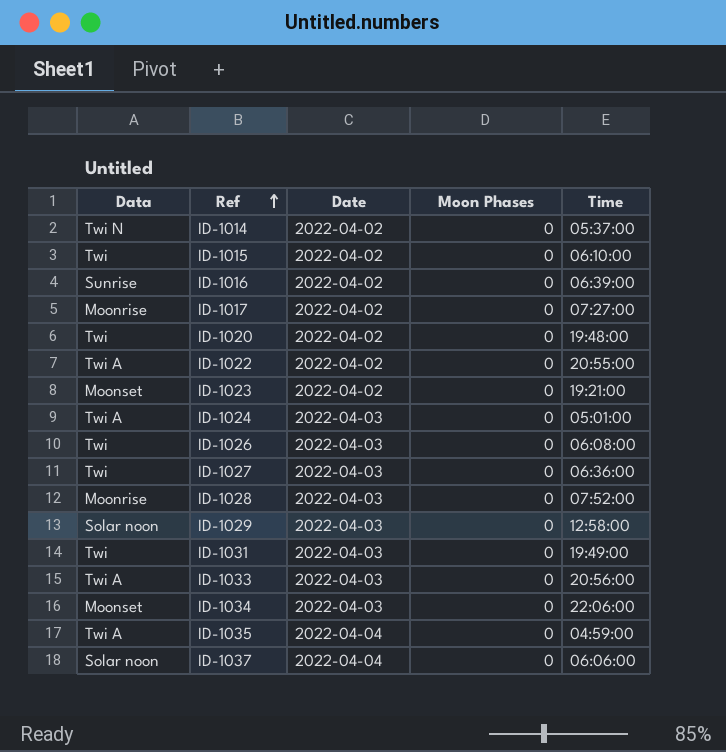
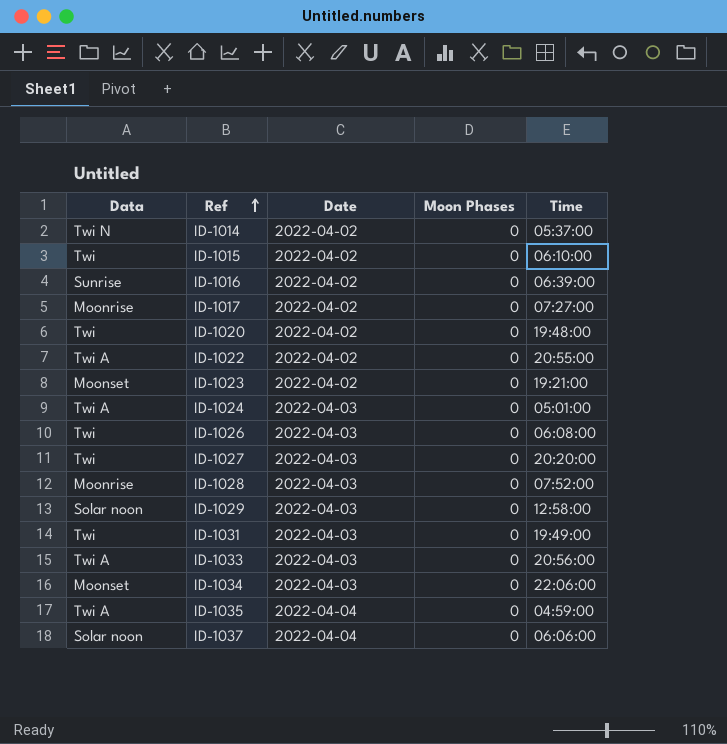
ID-1027 | Time: 06:36:00 -> 20:20:00

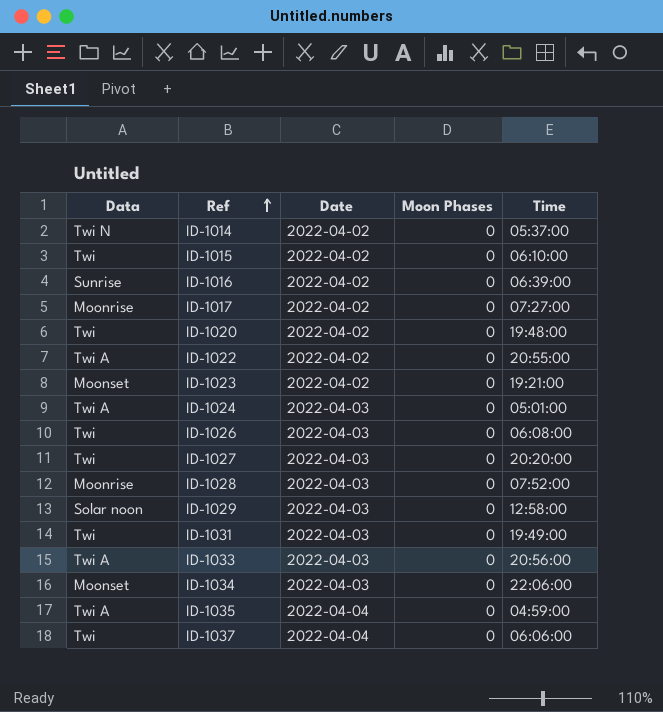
ID-1037 | Data: Solar noon -> Twi

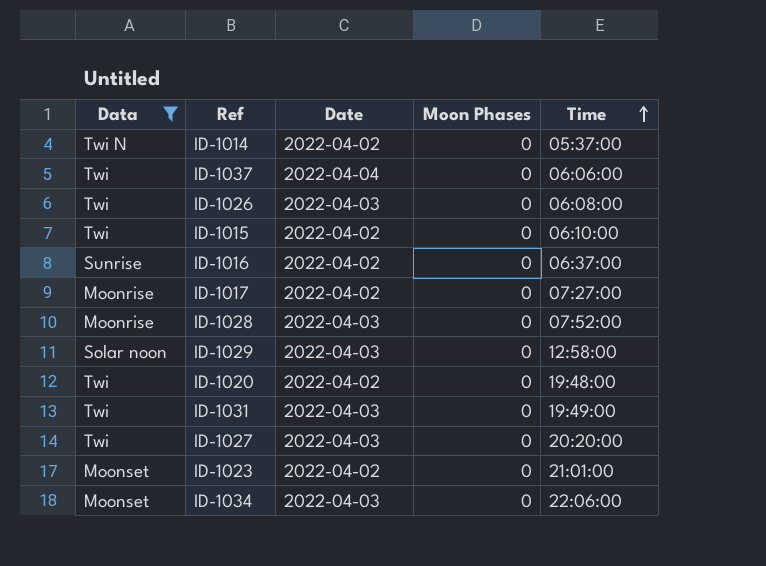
filter: none -> Data != Twi A
row order: Ref ascending -> Time ascending
ID-1016 | Time: 06:39:00 -> 06:37:00
ID-1023 | Time: 19:21:00 -> 21:01:00

